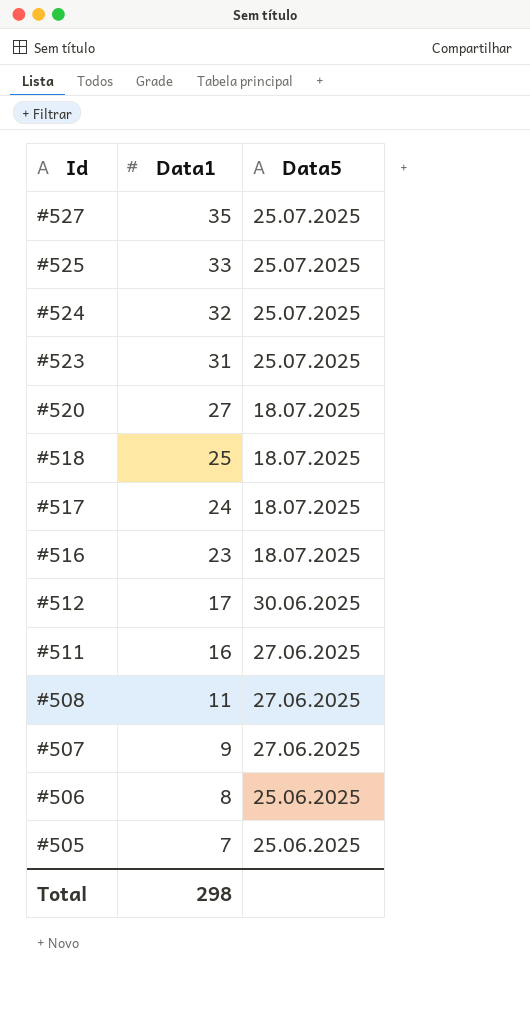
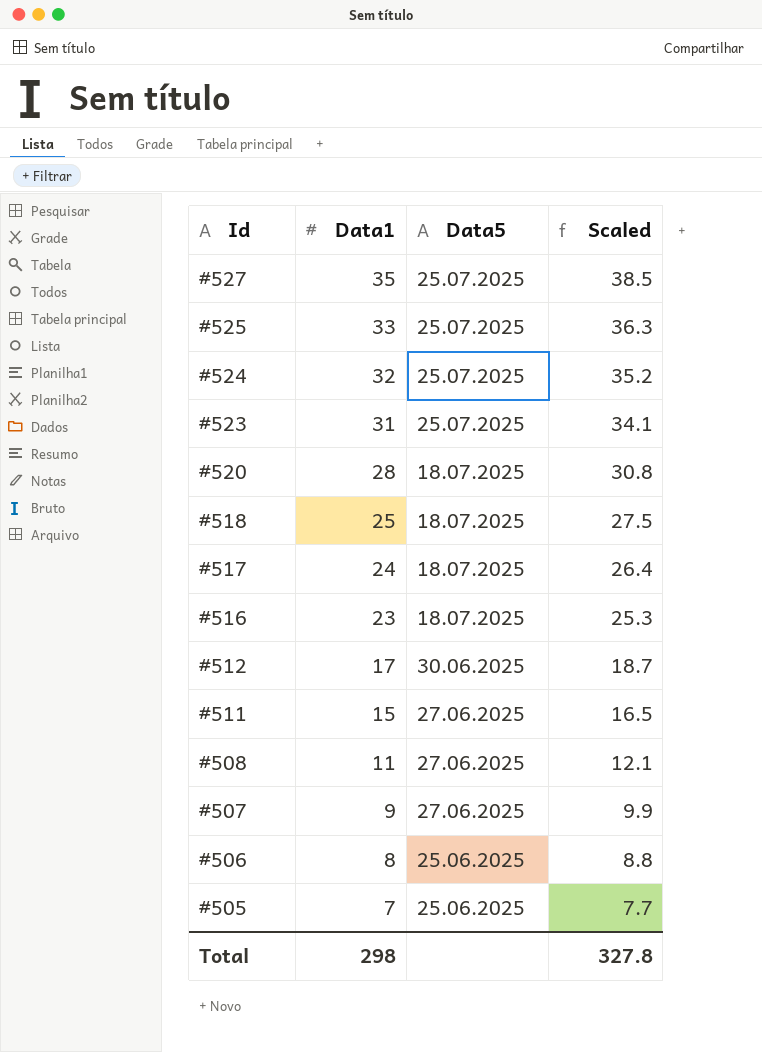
column Scaled | formula: none -> [Data1] * 1.1
#520 | Data1: 27 -> 28
#511 | Data1: 16 -> 15

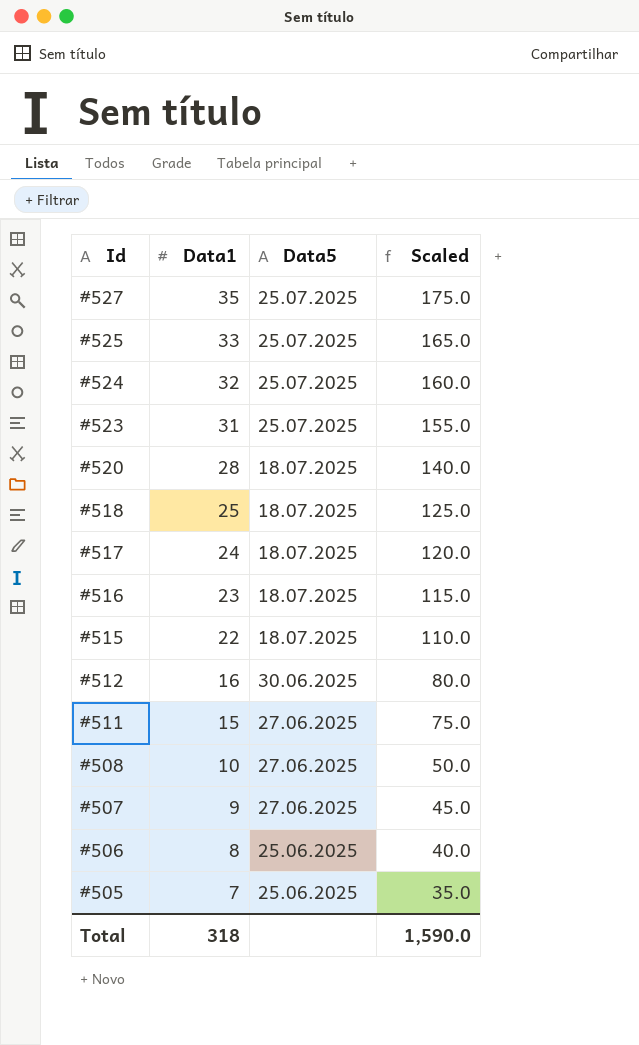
column Scaled | formula: [Data1] * 1.1 -> [Data1] * 5
row #515: none -> 22 | 18.07.2025 | 110.0
#512 | Data1: 17 -> 16
#508 | Data1: 11 -> 10
Total | Data1: 298 -> 318
Total | Scaled: 327.8 -> 1,590.0

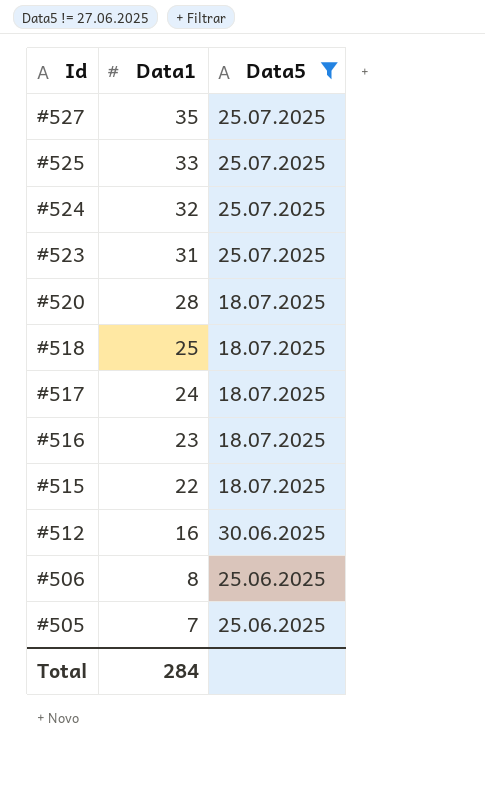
filter: none -> Data5 != 27.06.2025
column Scaled | formula: [Data1] * 5 -> none
Total | Data1: 318 -> 284

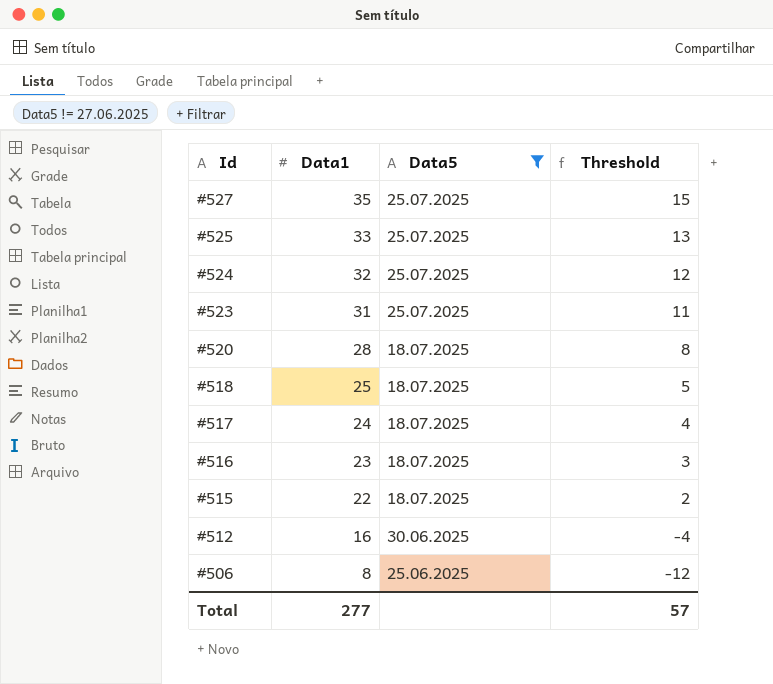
column Threshold | formula: none -> [Data1] - 20
row #505: 7 | 25.06.2025 -> none
Total | Data1: 284 -> 277

